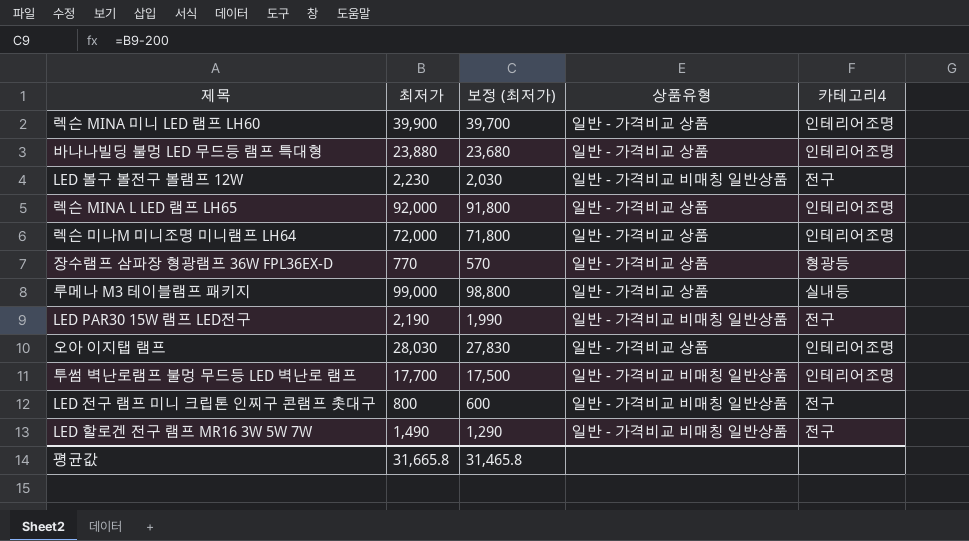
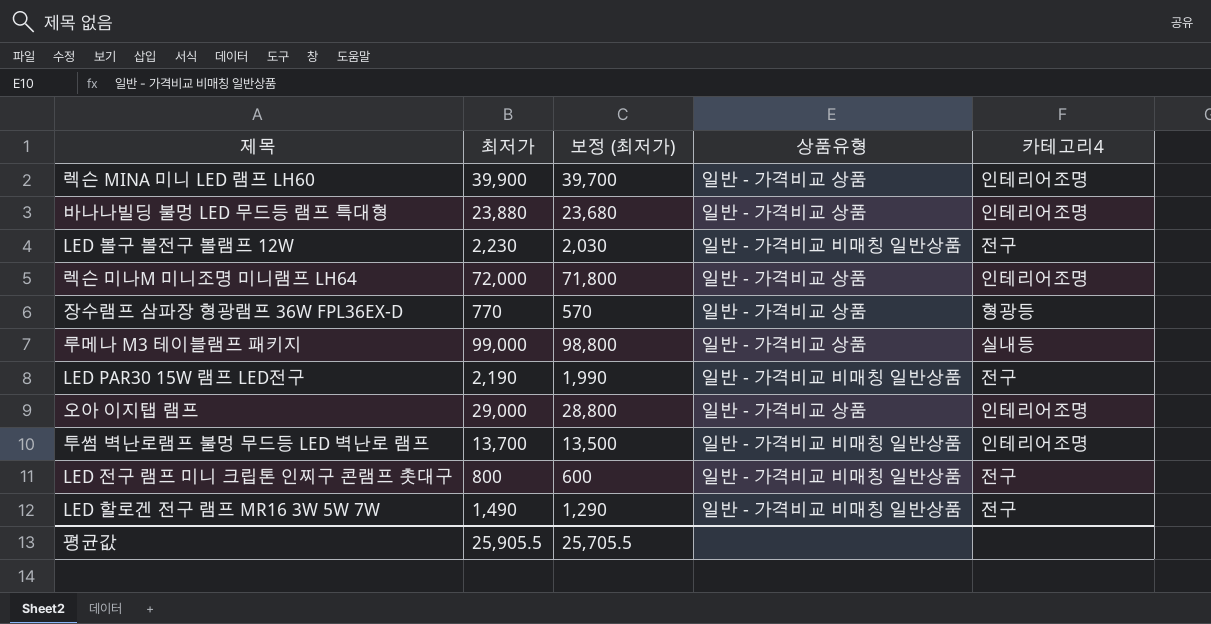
row 렉슨 MINA L LED 램프 LH65: 92,000 | 91,800 | 일반 - 가격비교 상품 | 인테리어조명 -> none
오아 이지탭 램프 | 최저가: 28,030 -> 29,000
오아 이지탭 램프 | 보정 (최저가): 27,830 -> 28,800
투썸 벽난로램프 불멍 무드등 LED 벽난로 램프 | 최저가: 17,700 -> 13,700
투썸 벽난로램프 불멍 무드등 LED 벽난로 램프 | 보정 (최저가): 17,500 -> 13,500
평균값 | 최저가: 31,665.8 -> 25,905.5
평균값 | 보정 (최저가): 31,465.8 -> 25,705.5

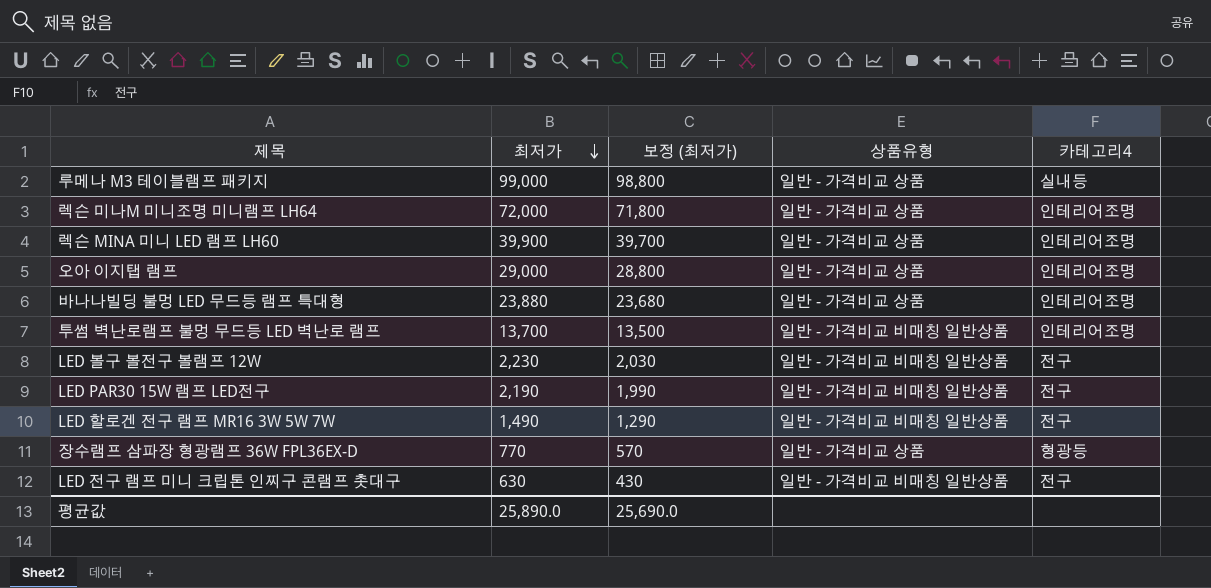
row order: none -> 최저가 descending
LED 전구 램프 미니 크립톤 인찌구 콘램프 촛대구 | 최저가: 800 -> 630
LED 전구 램프 미니 크립톤 인찌구 콘램프 촛대구 | 보정 (최저가): 600 -> 430
평균값 | 최저가: 25,905.5 -> 25,890.0
평균값 | 보정 (최저가): 25,705.5 -> 25,690.0

